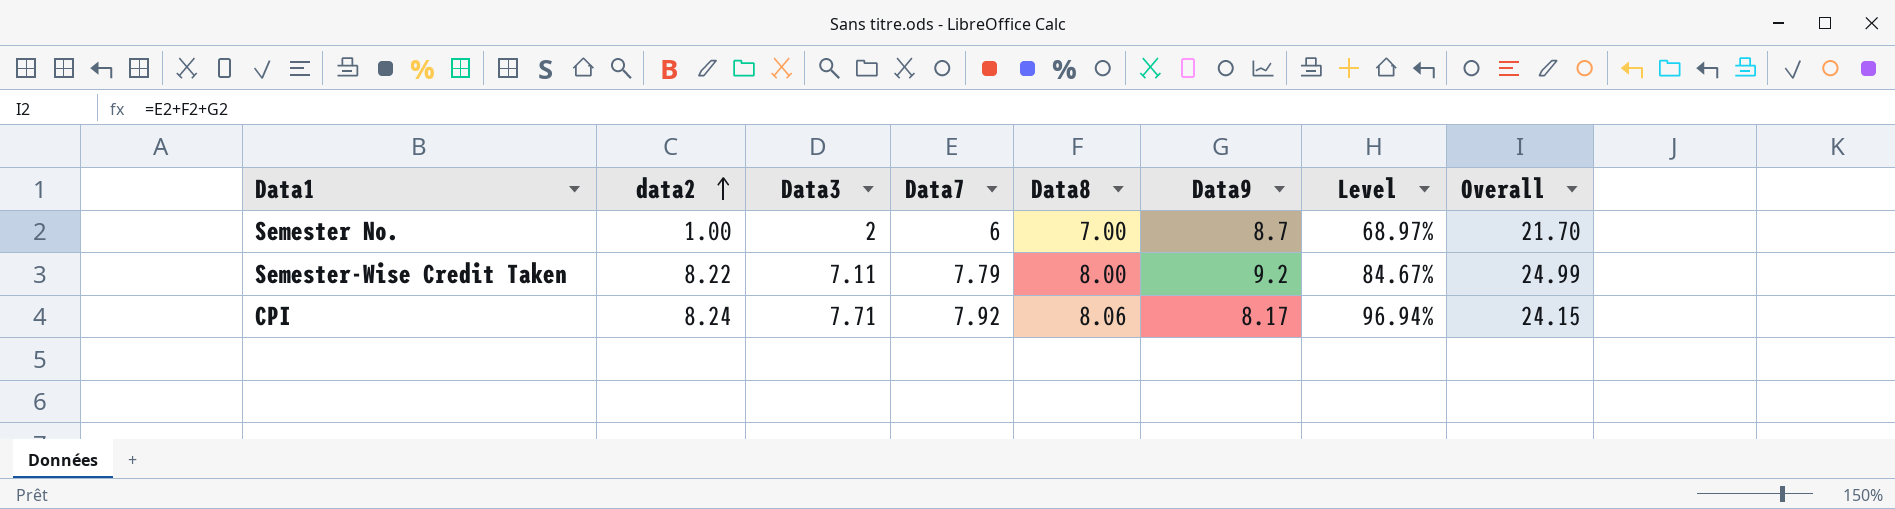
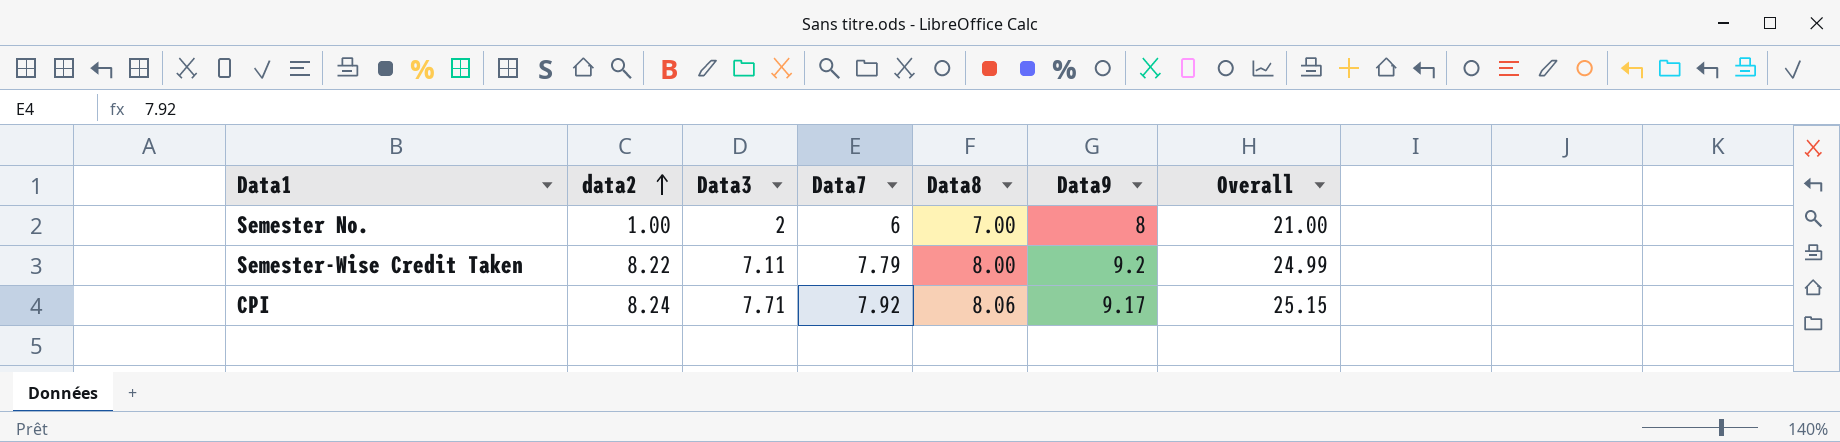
column Level | formula: [Data7] / [Data9] -> none
Semester No. | Data9: 8.7 -> 8
Semester No. | Overall: 21.70 -> 21.00
CPI | Data9: 8.17 -> 9.17
CPI | Overall: 24.15 -> 25.15

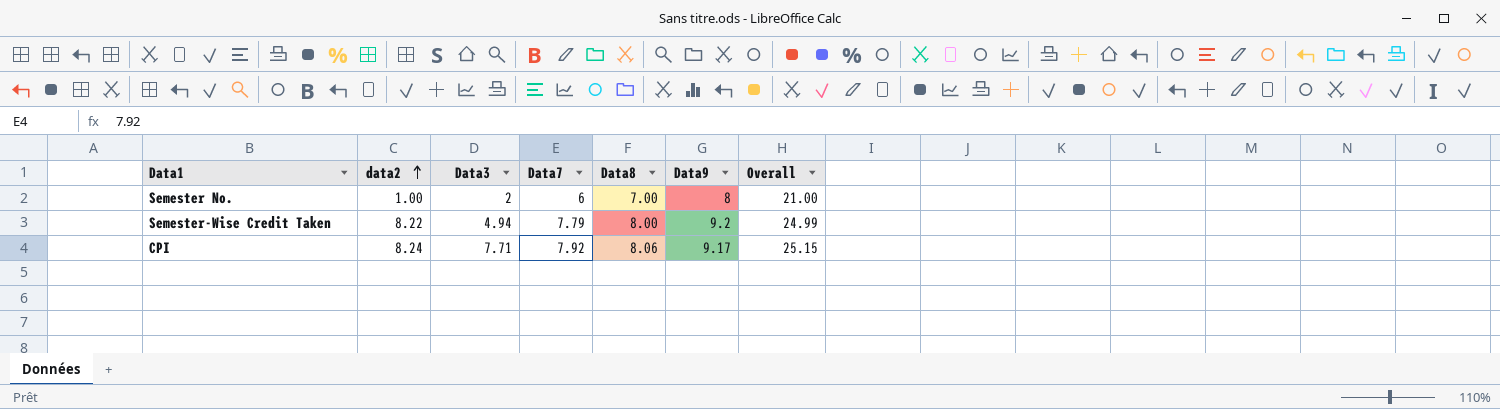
Semester-Wise Credit Taken | Data3: 7.11 -> 4.94

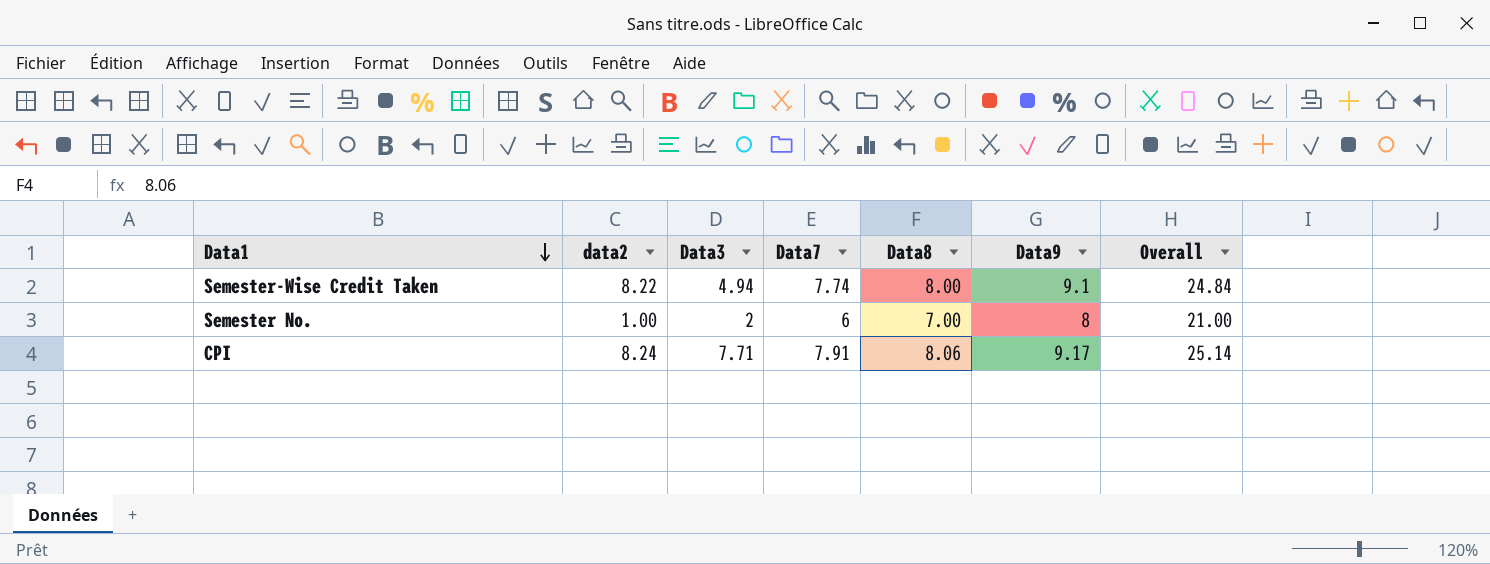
row order: data2 ascending -> Data1 descending
Semester-Wise Credit Taken | Data7: 7.79 -> 7.74
Semester-Wise Credit Taken | Data9: 9.2 -> 9.1
Semester-Wise Credit Taken | Overall: 24.99 -> 24.84
CPI | Data7: 7.92 -> 7.91
CPI | Overall: 25.15 -> 25.14

